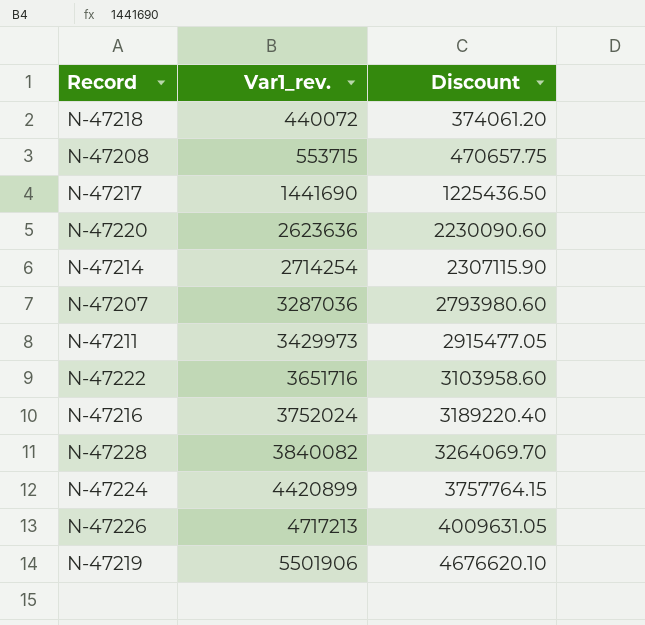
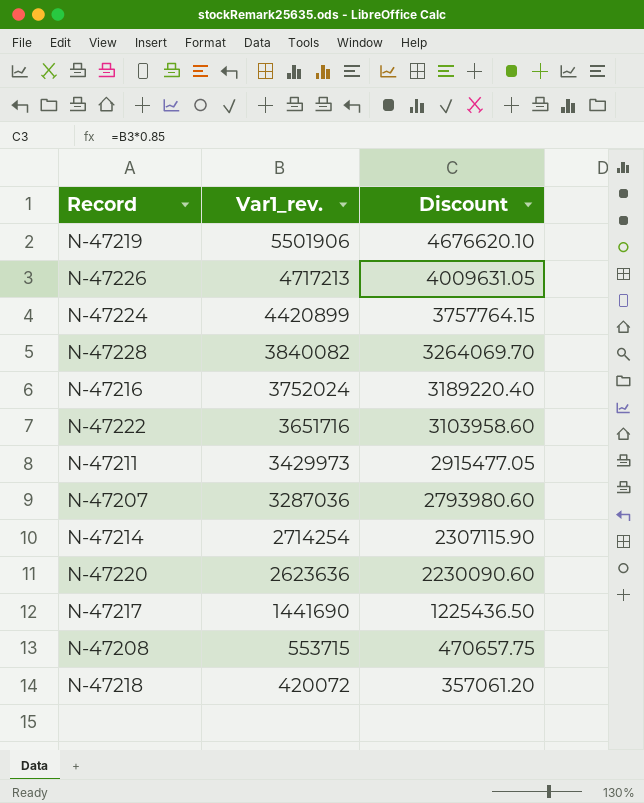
row order: Var1_rev. ascending -> Var1_rev. descending
N-47218 | Var1_rev.: 440072 -> 420072
N-47218 | Discount: 374061.20 -> 357061.20

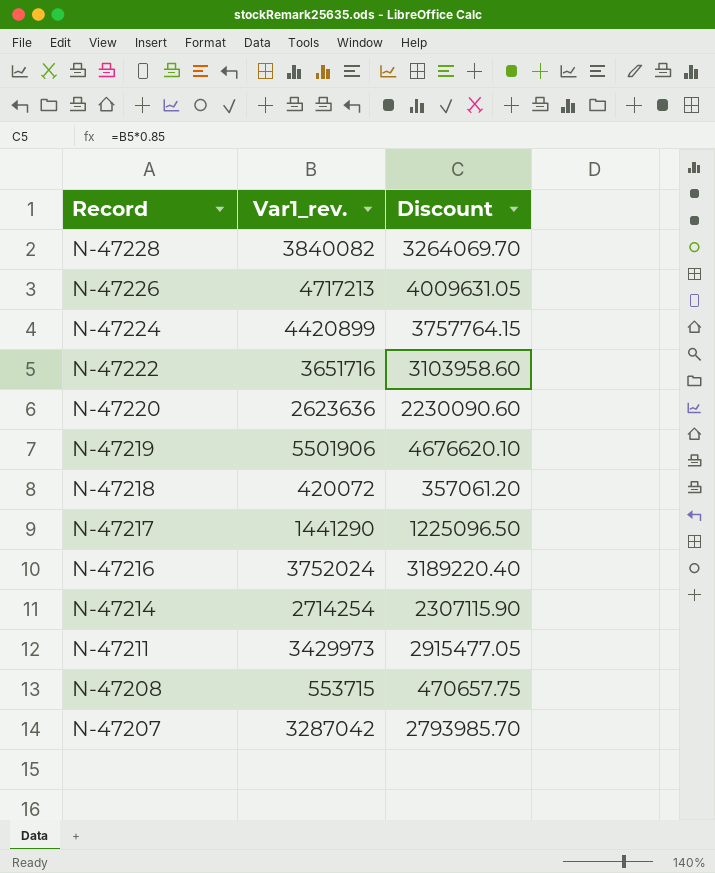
row order: Var1_rev. descending -> Record descending
N-47217 | Var1_rev.: 1441690 -> 1441290
N-47217 | Discount: 1225436.50 -> 1225096.50
N-47207 | Var1_rev.: 3287036 -> 3287042
N-47207 | Discount: 2793980.60 -> 2793985.70

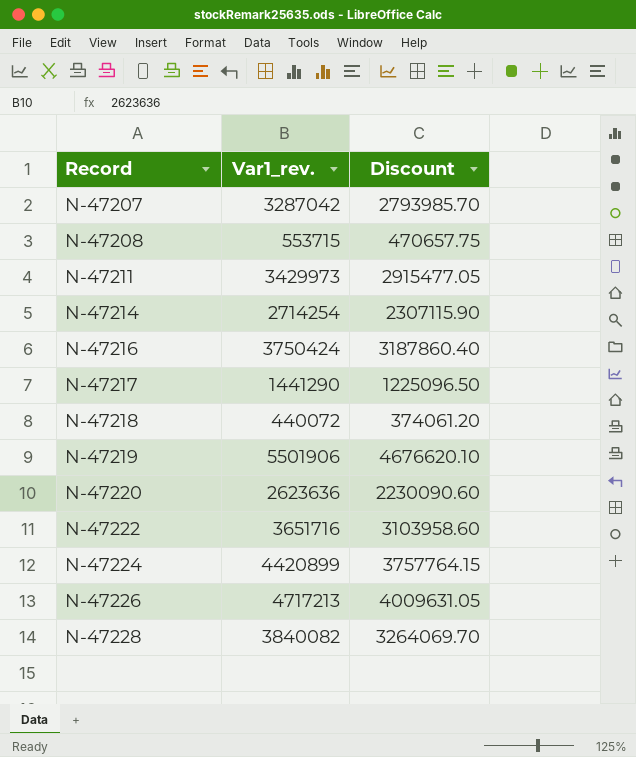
row order: Record descending -> Record ascending
N-47216 | Var1_rev.: 3752024 -> 3750424
N-47216 | Discount: 3189220.40 -> 3187860.40
N-47218 | Var1_rev.: 420072 -> 440072
N-47218 | Discount: 357061.20 -> 374061.20

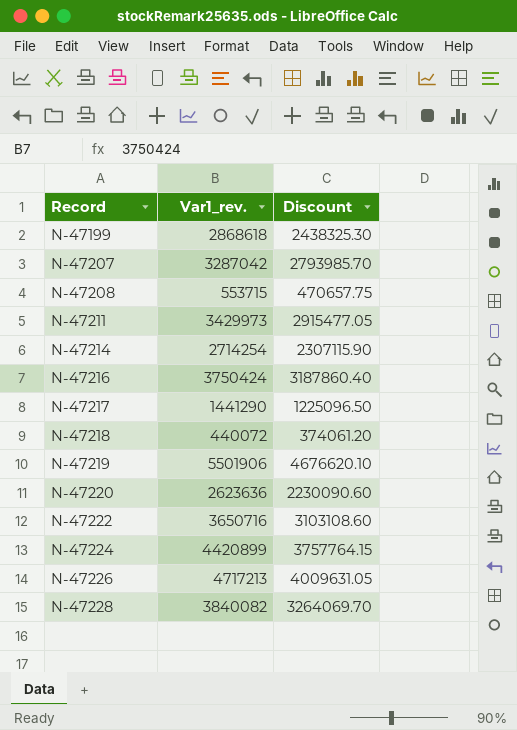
row N-47199: none -> 2868618 | 2438325.30
N-47222 | Var1_rev.: 3651716 -> 3650716
N-47222 | Discount: 3103958.60 -> 3103108.60

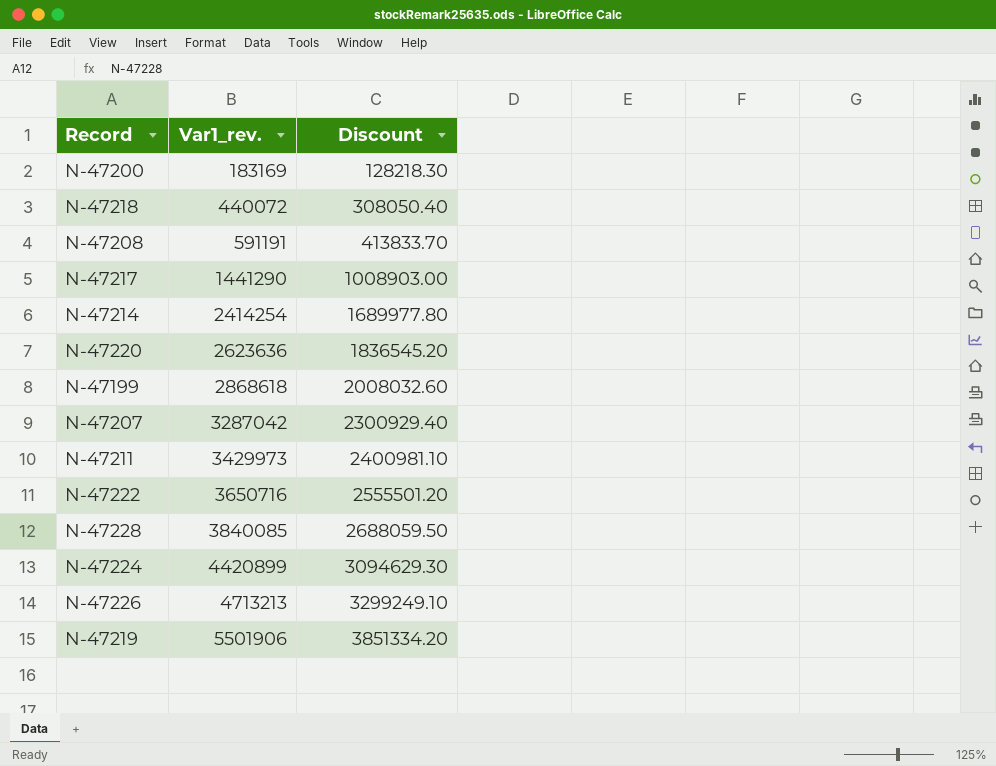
row order: Record ascending -> Var1_rev. ascending
column Discount | formula: [Var1_rev.] * 0.85 -> [Var1_rev.] * 0.7
row N-47216: 3750424 | 3187860.40 -> none
row N-47200: none -> 183169 | 128218.30
N-47208 | Var1_rev.: 553715 -> 591191
N-47214 | Var1_rev.: 2714254 -> 2414254
N-47228 | Var1_rev.: 3840082 -> 3840085
N-47226 | Var1_rev.: 4717213 -> 4713213

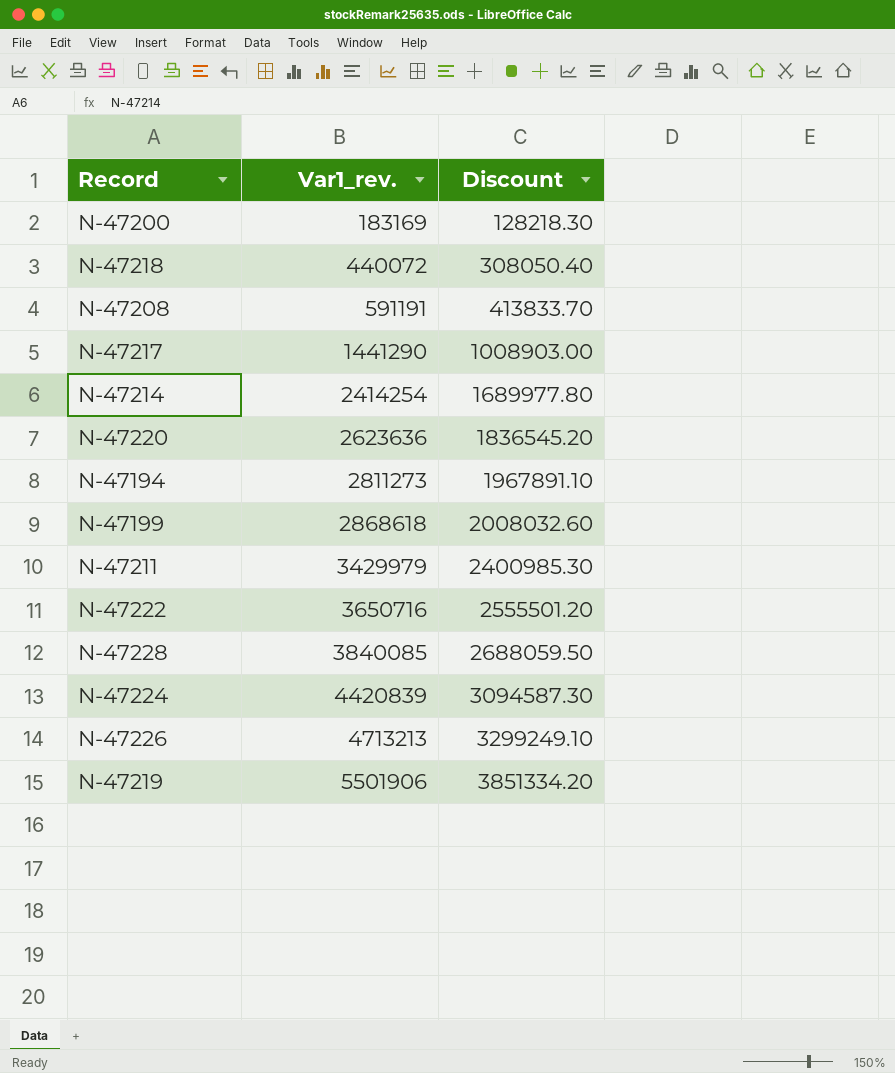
row N-47207: 3287042 | 2300929.40 -> none
row N-47194: none -> 2811273 | 1967891.10
N-47211 | Var1_rev.: 3429973 -> 3429979
N-47211 | Discount: 2400981.10 -> 2400985.30
N-47224 | Var1_rev.: 4420899 -> 4420839
N-47224 | Discount: 3094629.30 -> 3094587.30

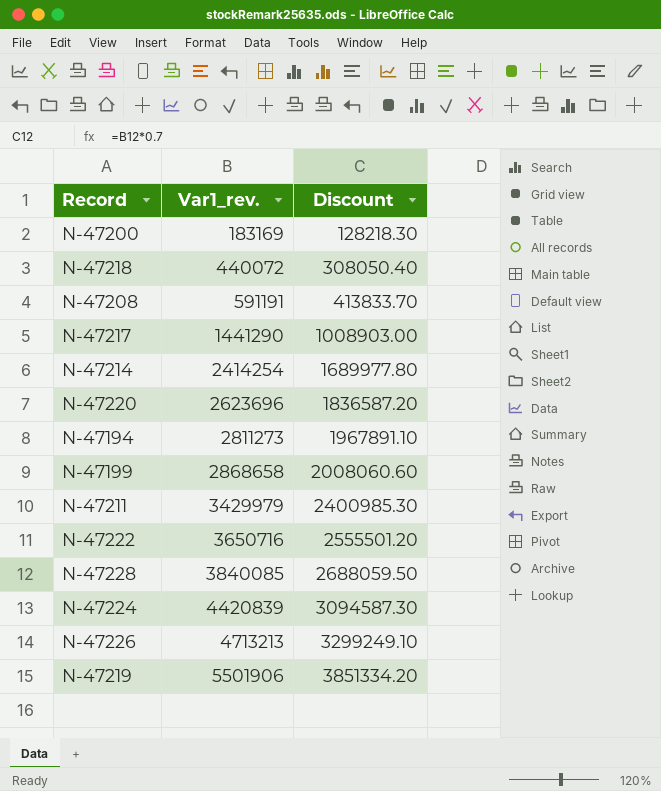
N-47220 | Var1_rev.: 2623636 -> 2623696
N-47220 | Discount: 1836545.20 -> 1836587.20
N-47199 | Var1_rev.: 2868618 -> 2868658
N-47199 | Discount: 2008032.60 -> 2008060.60

